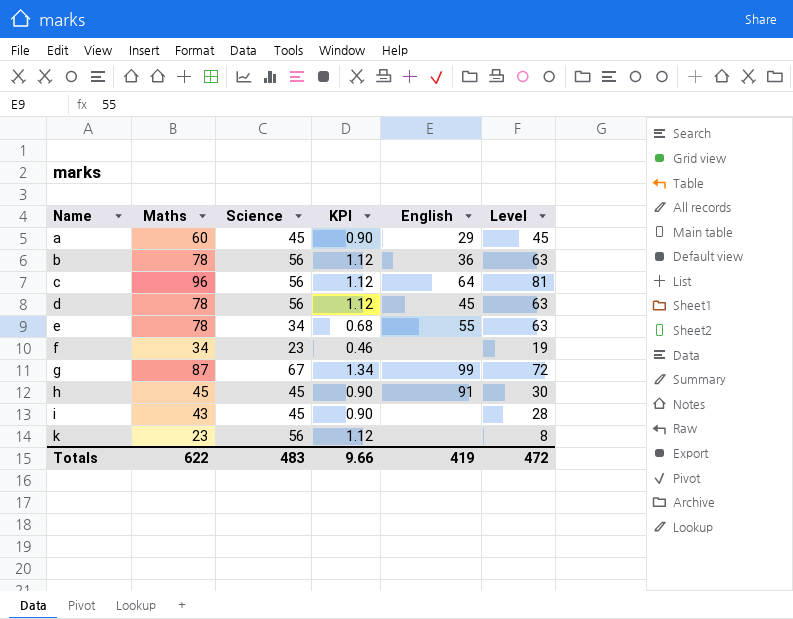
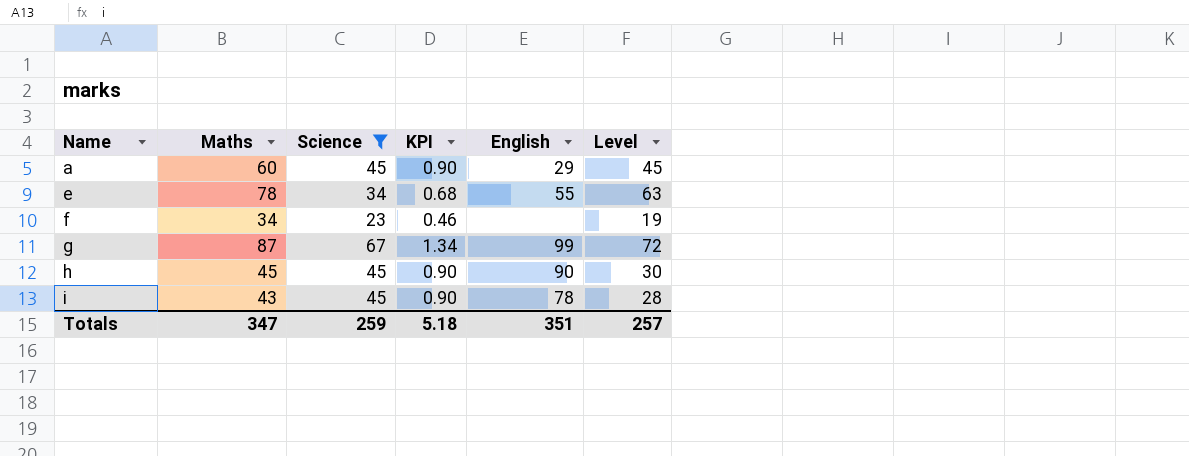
filter: none -> Science != 56
h | English: 91 -> 90
i | English: none -> 78
Totals | Maths: 622 -> 347
Totals | Science: 483 -> 259
Totals | KPI: 9.66 -> 5.18
Totals | English: 419 -> 351
Totals | Level: 472 -> 257

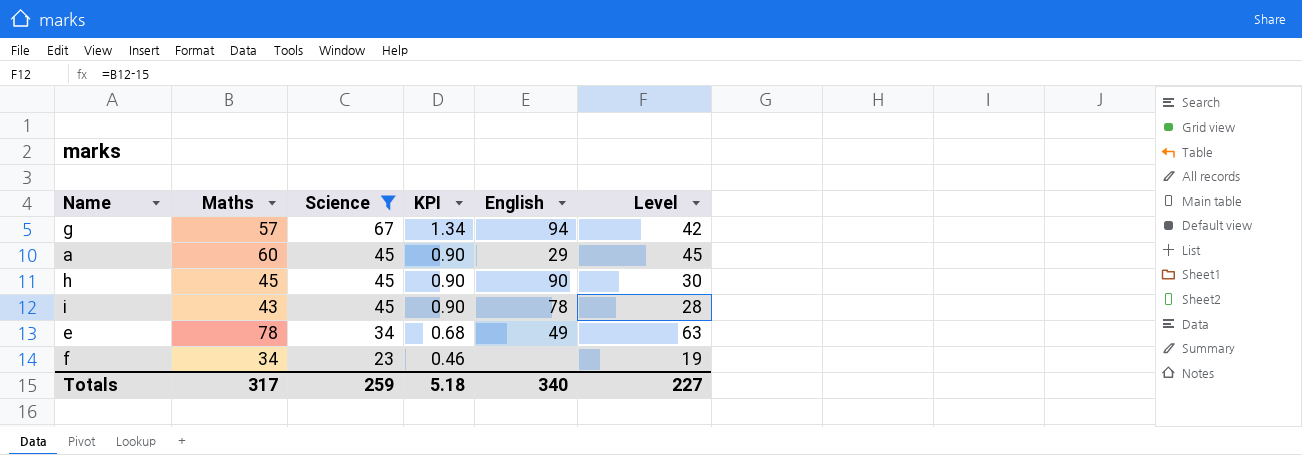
row order: Name ascending -> Science descending
g | Maths: 87 -> 57
g | English: 99 -> 94
g | Level: 72 -> 42
e | English: 55 -> 49
Totals | Maths: 347 -> 317
Totals | English: 351 -> 340
Totals | Level: 257 -> 227

